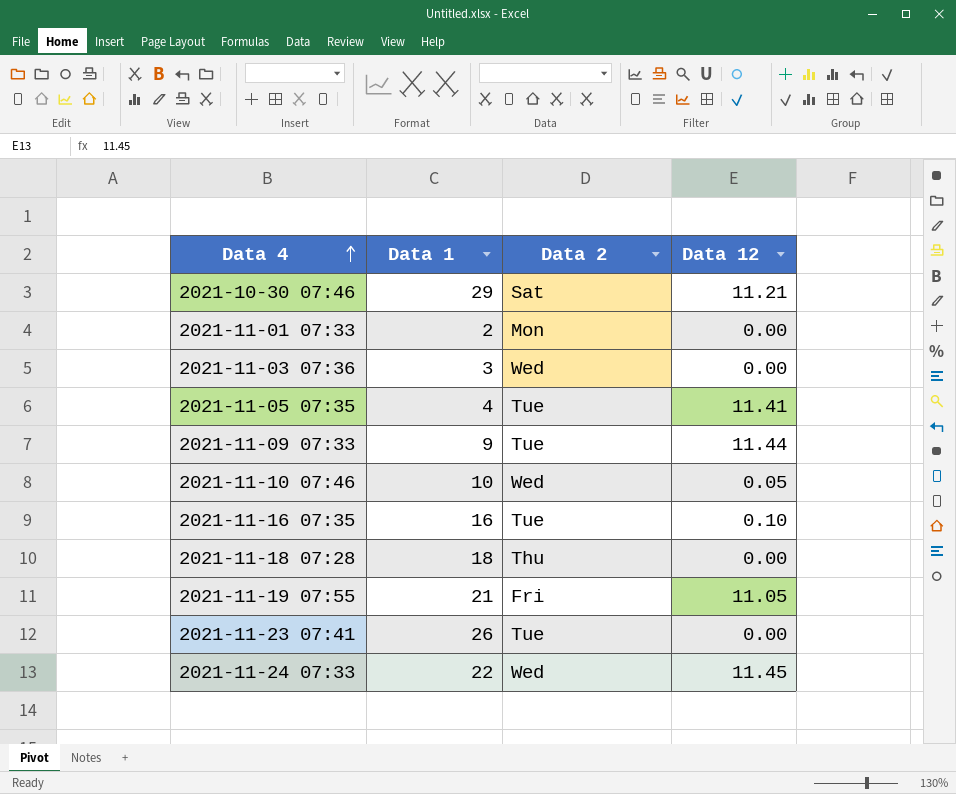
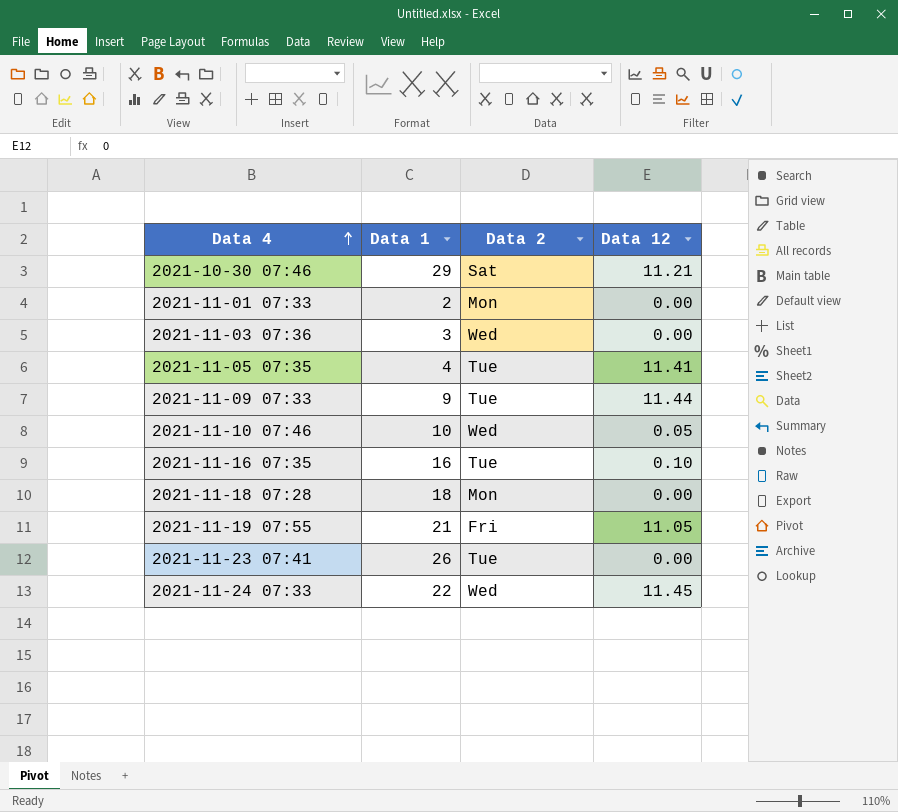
2021-11-18 07:28 | Data 2: Thu -> Mon

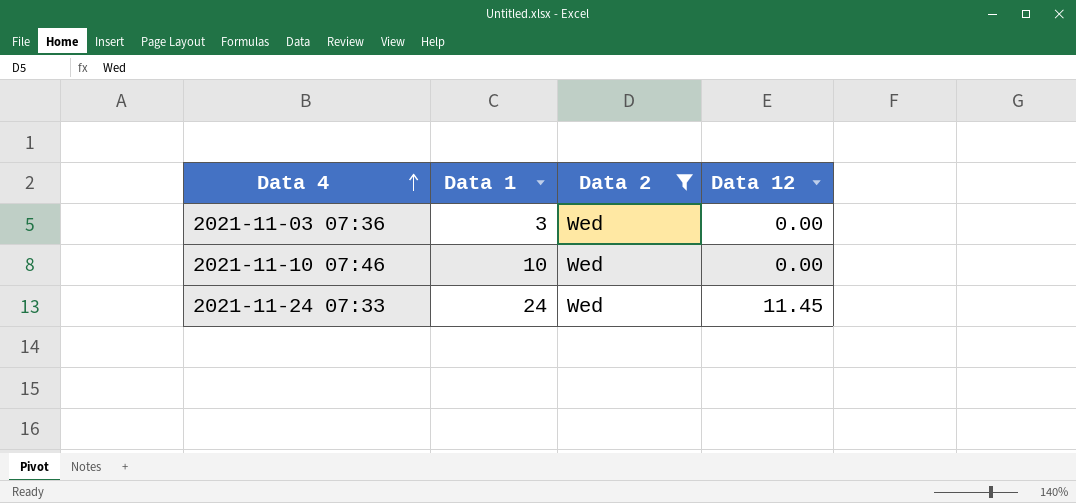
filter: none -> Data 2 = Wed
2021-11-10 07:46 | Data 12: 0.05 -> 0.00
2021-11-24 07:33 | Data 1: 22 -> 24

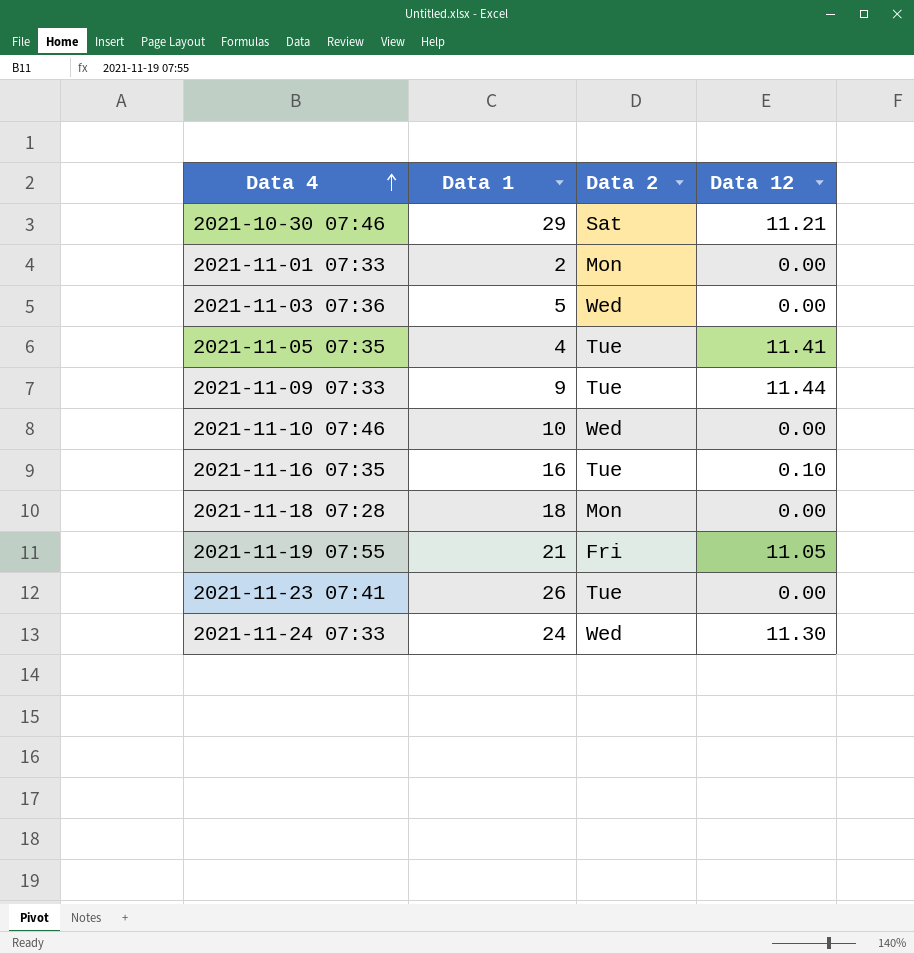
filter: Data 2 = Wed -> none
2021-11-03 07:36 | Data 1: 3 -> 5
2021-11-24 07:33 | Data 12: 11.45 -> 11.30

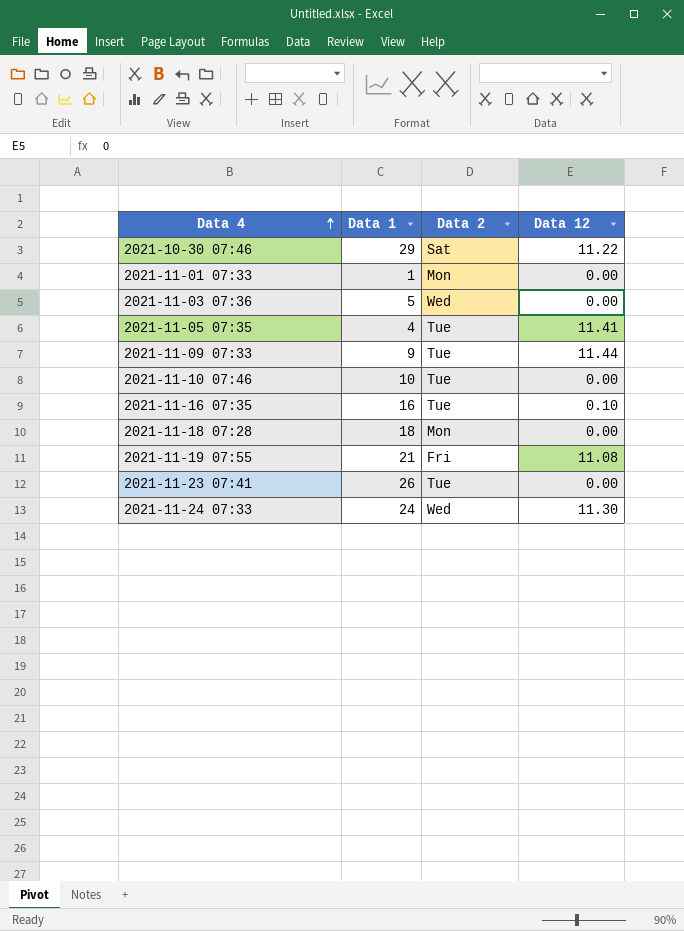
2021-10-30 07:46 | Data 12: 11.21 -> 11.22
2021-11-01 07:33 | Data 1: 2 -> 1
2021-11-10 07:46 | Data 2: Wed -> Tue
2021-11-19 07:55 | Data 12: 11.05 -> 11.08

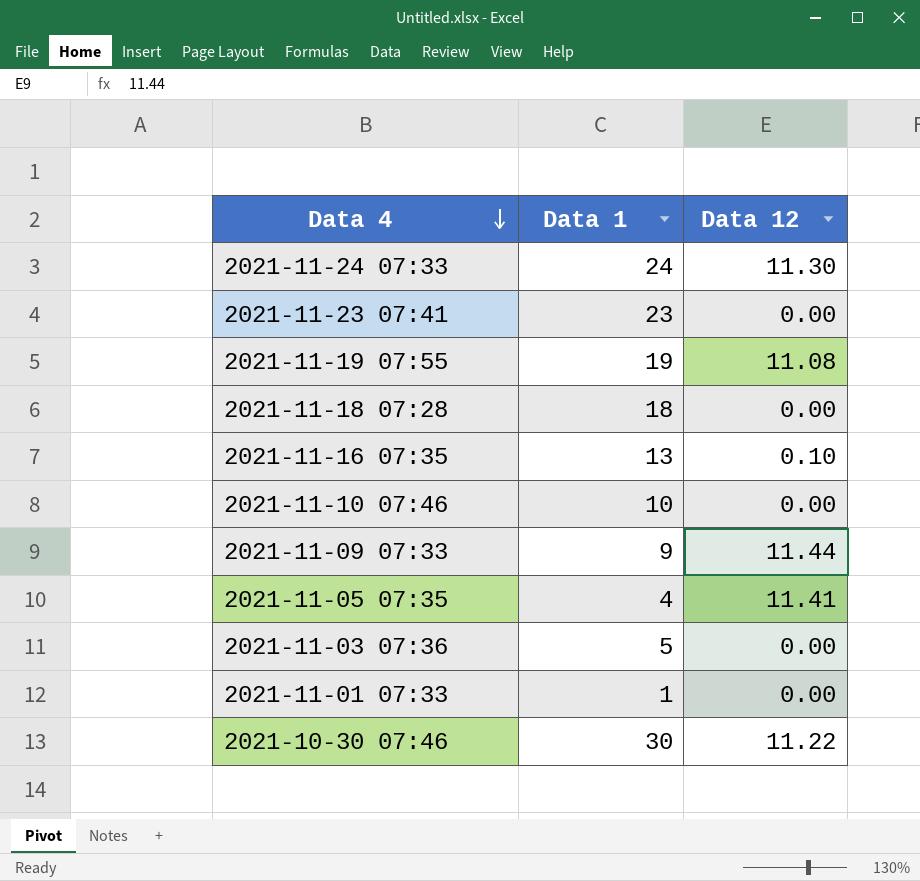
row order: Data 4 ascending -> Data 4 descending
column Data 2 | position: 3 -> none
2021-11-23 07:41 | Data 1: 26 -> 23
2021-11-19 07:55 | Data 1: 21 -> 19
2021-11-16 07:35 | Data 1: 16 -> 13
2021-10-30 07:46 | Data 1: 29 -> 30

